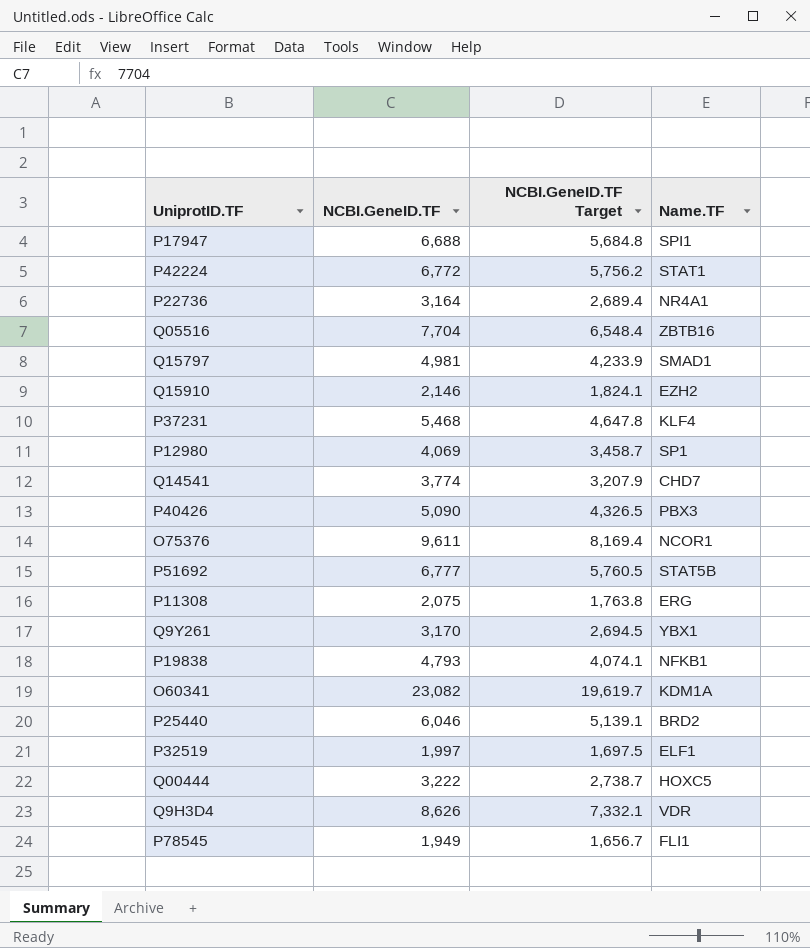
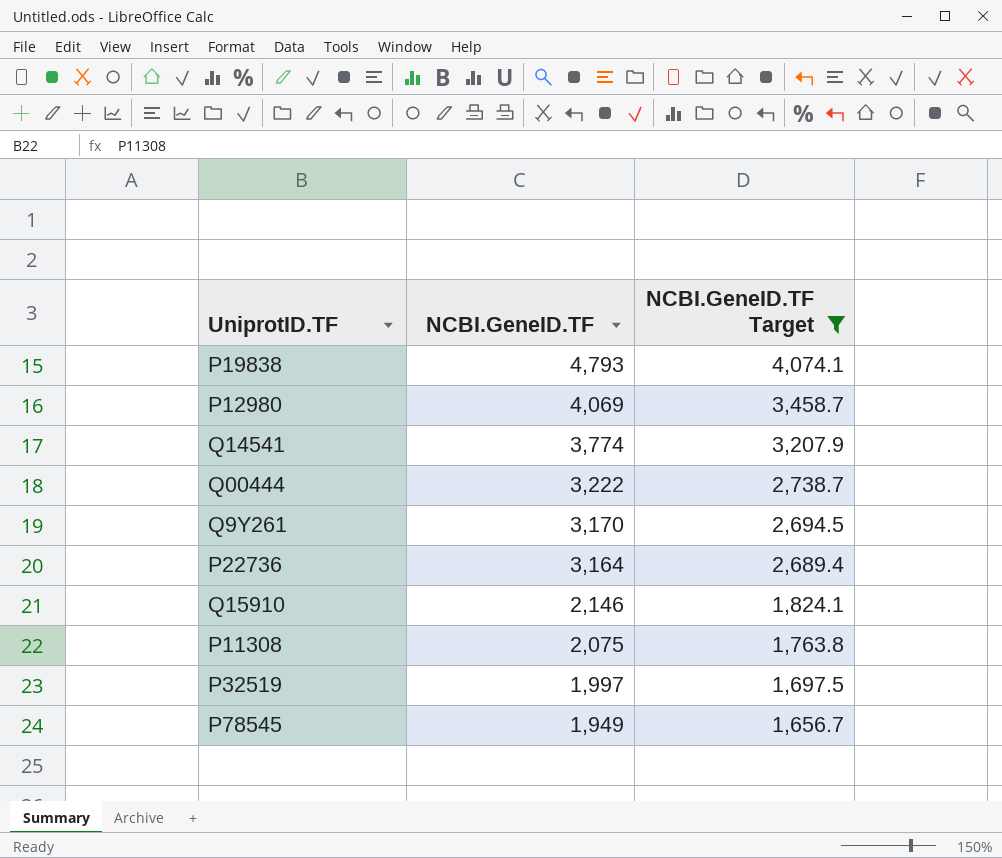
filter: none -> NCBI.GeneID.TF Target <= 4,074.1
row order: none -> NCBI.GeneID.TF descending
column Name.TF | position: 4 -> none

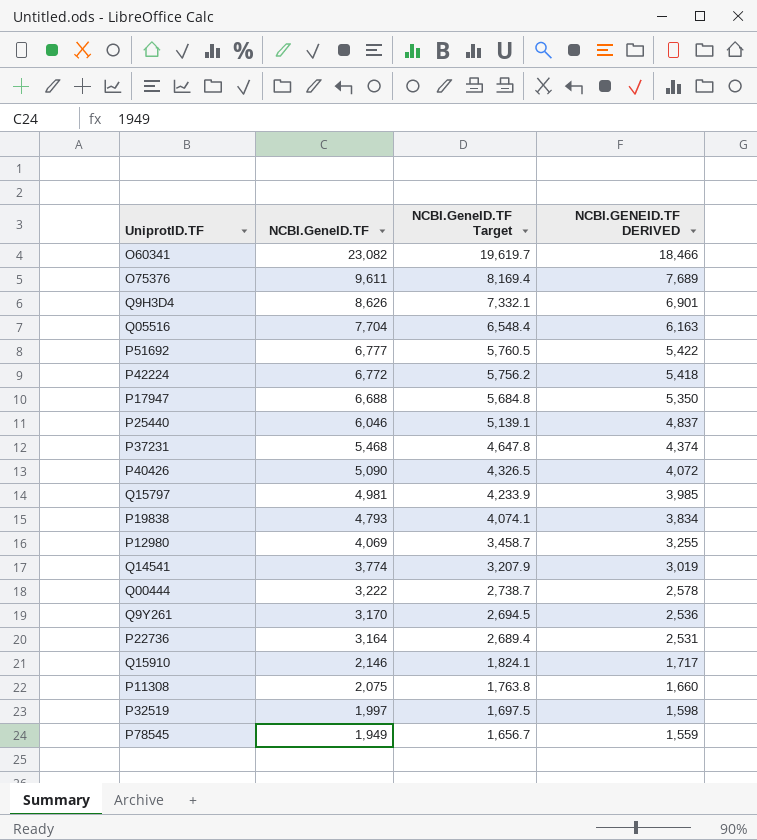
filter: NCBI.GeneID.TF Target <= 4,074.1 -> none
column NCBI.GENEID.TF DERIVED | formula: none -> [NCBI.GeneID.TF] * 0.8

